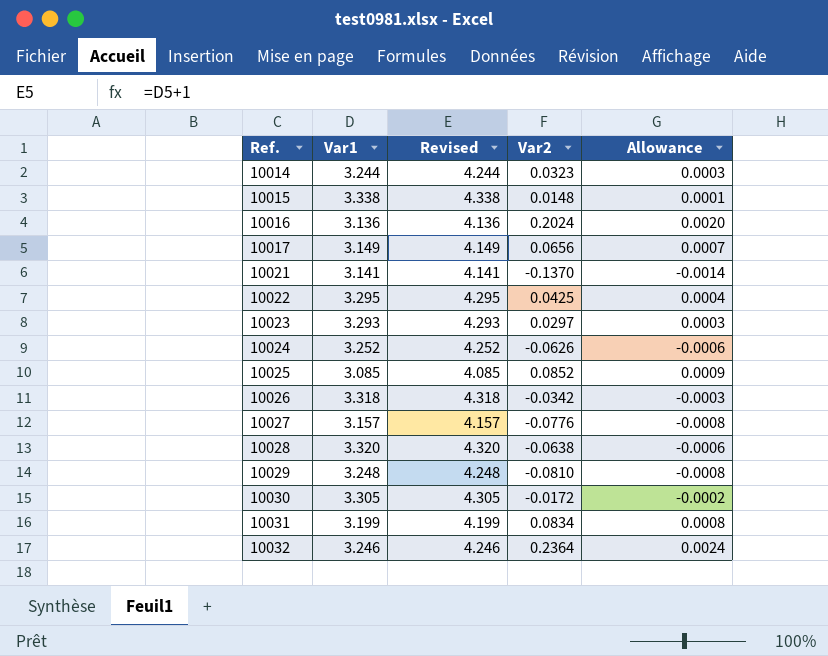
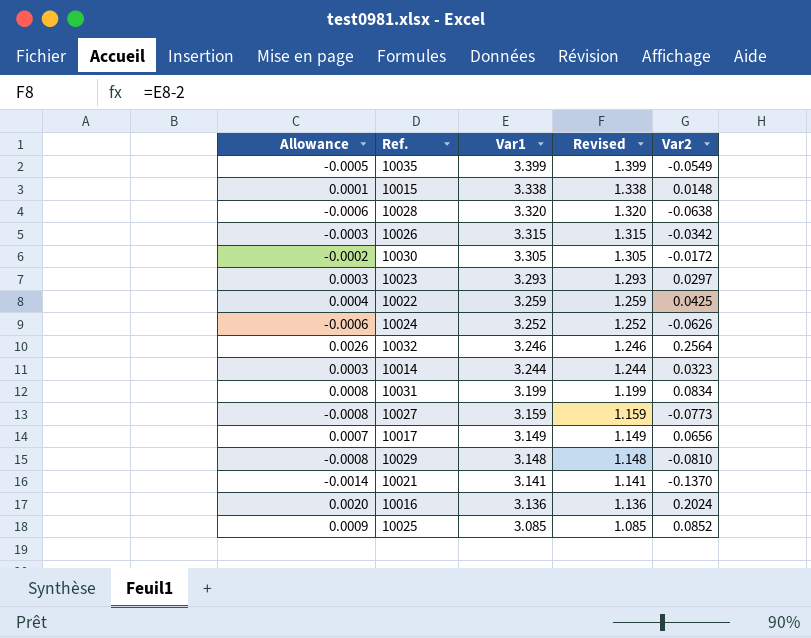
row order: Ref. ascending -> Var1 descending
column Allowance | position: 5 -> 1
column Revised | formula: [Var1] + 1 -> [Var1] - 2
row 10035: none -> -0.0005 | 3.399 | 1.399 | -0.0549
10026 | Var1: 3.318 -> 3.315
10022 | Var1: 3.295 -> 3.259
10032 | Allowance: 0.0024 -> 0.0026
10032 | Var2: 0.2364 -> 0.2564
10027 | Var1: 3.157 -> 3.159
10027 | Var2: -0.0776 -> -0.0773
10029 | Var1: 3.248 -> 3.148

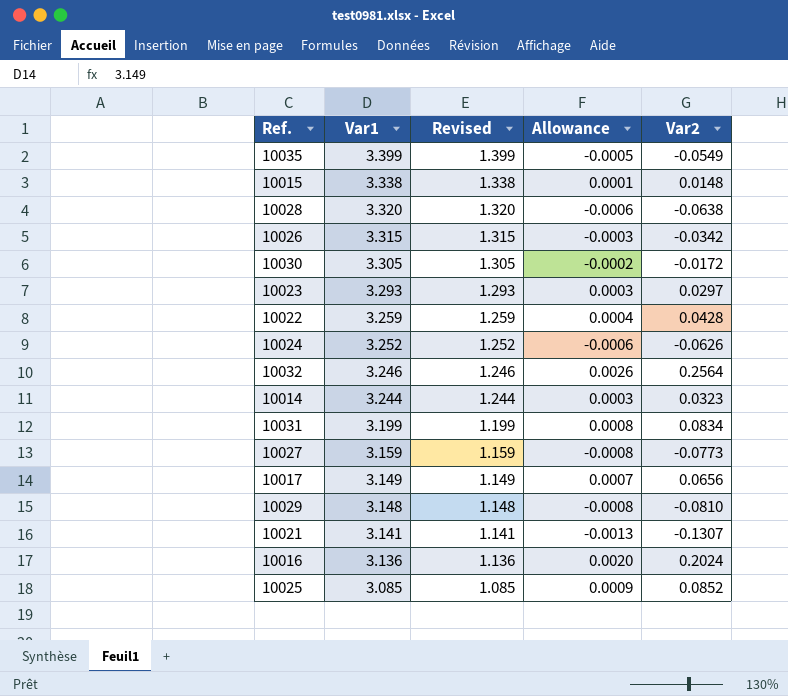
column Allowance | position: 1 -> 4
10022 | Var2: 0.0425 -> 0.0428
10021 | Allowance: -0.0014 -> -0.0013
10021 | Var2: -0.1370 -> -0.1307

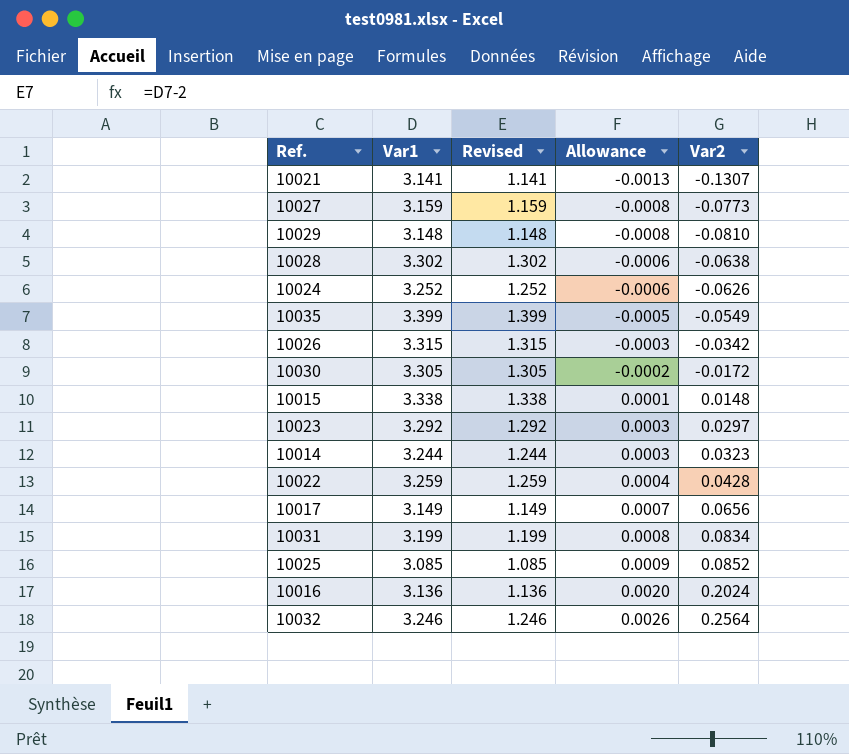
row order: Var1 descending -> Allowance ascending
10028 | Var1: 3.320 -> 3.302
10028 | Revised: 1.320 -> 1.302
10023 | Var1: 3.293 -> 3.292
10023 | Revised: 1.293 -> 1.292

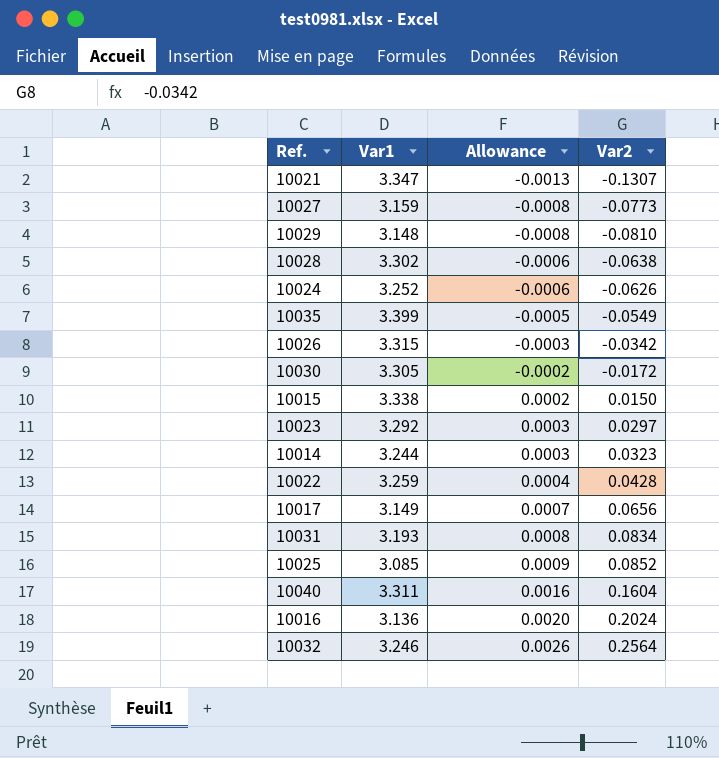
column Revised | formula: [Var1] - 2 -> none
10021 | Var1: 3.141 -> 3.347
10015 | Allowance: 0.0001 -> 0.0002
10015 | Var2: 0.0148 -> 0.0150
10031 | Var1: 3.199 -> 3.193
row 10040: none -> 3.311 | 0.0016 | 0.1604

